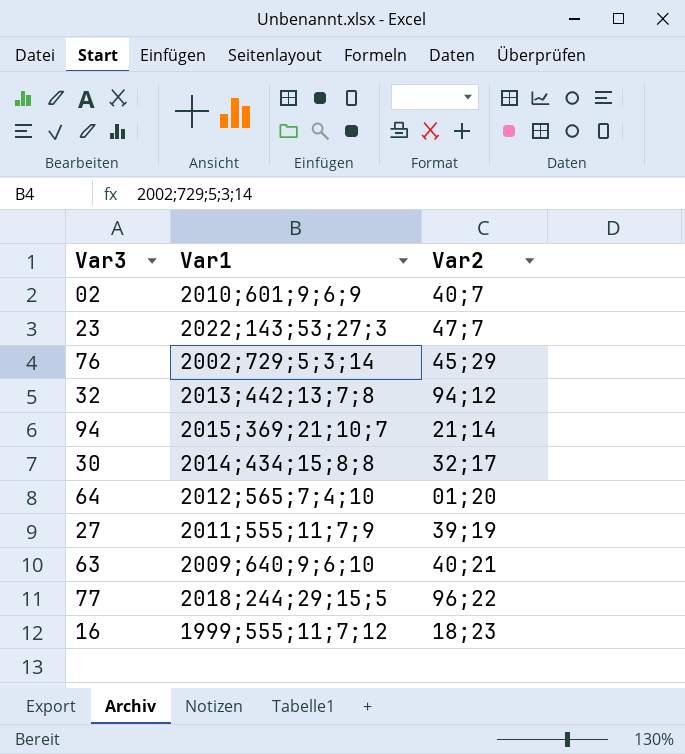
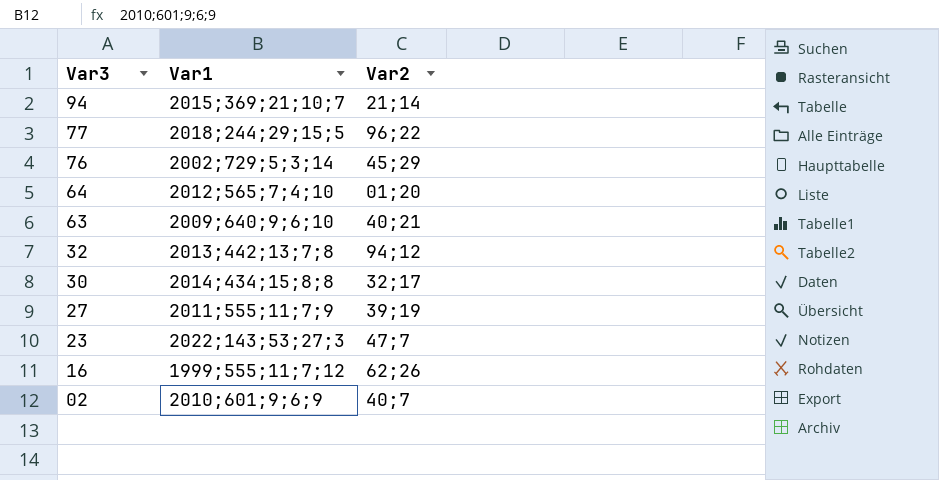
row order: none -> Var3 descending
16 | Var2: 18;23 -> 62;26

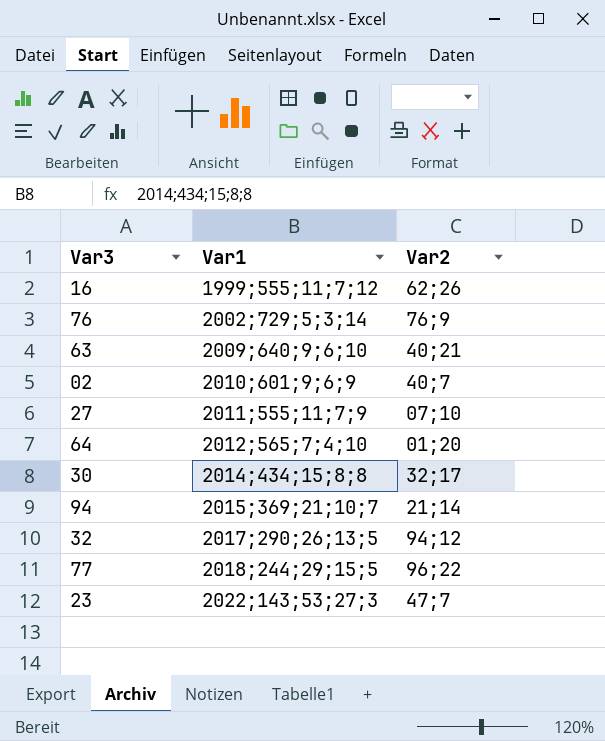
row order: Var3 descending -> Var1 ascending
76 | Var2: 45;29 -> 76;9
27 | Var2: 39;19 -> 07;10
32 | Var1: 2013;442;13;7;8 -> 2017;290;26;13;5

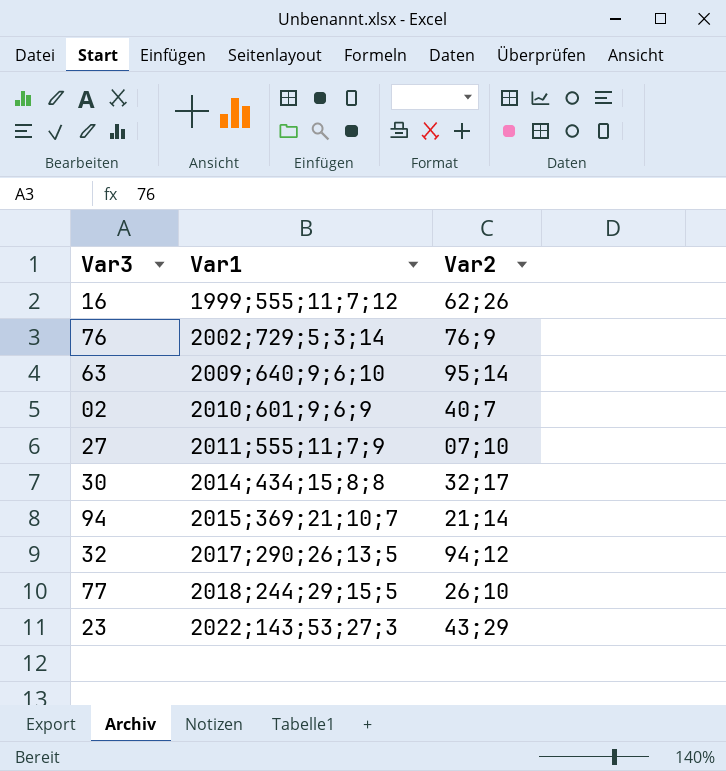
row 64: 2012;565;7;4;10 | 01;20 -> none
63 | Var2: 40;21 -> 95;14
77 | Var2: 96;22 -> 26;10
23 | Var2: 47;7 -> 43;29

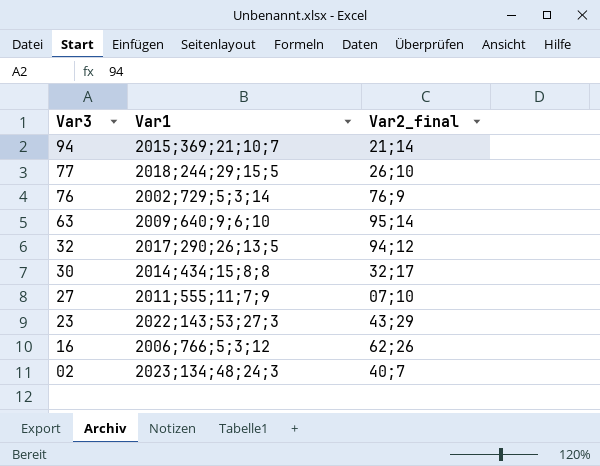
row order: Var1 ascending -> Var3 descending
column name: Var2 -> Var2_final
16 | Var1: 1999;555;11;7;12 -> 2006;766;5;3;12
02 | Var1: 2010;601;9;6;9 -> 2023;134;48;24;3

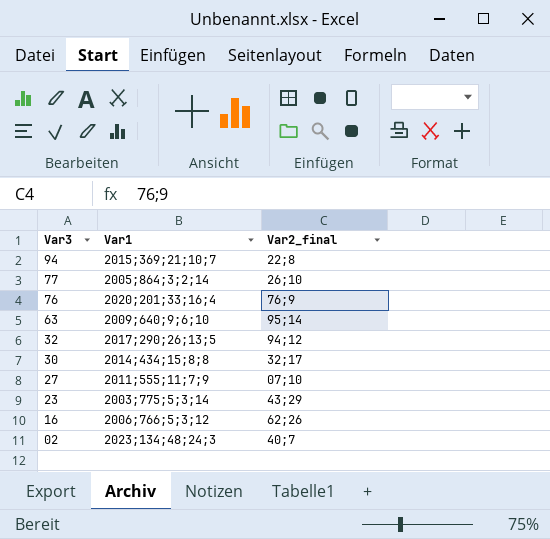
94 | Var2_final: 21;14 -> 22;8
77 | Var1: 2018;244;29;15;5 -> 2005;864;3;2;14
76 | Var1: 2002;729;5;3;14 -> 2020;201;33;16;4
23 | Var1: 2022;143;53;27;3 -> 2003;775;5;3;14

